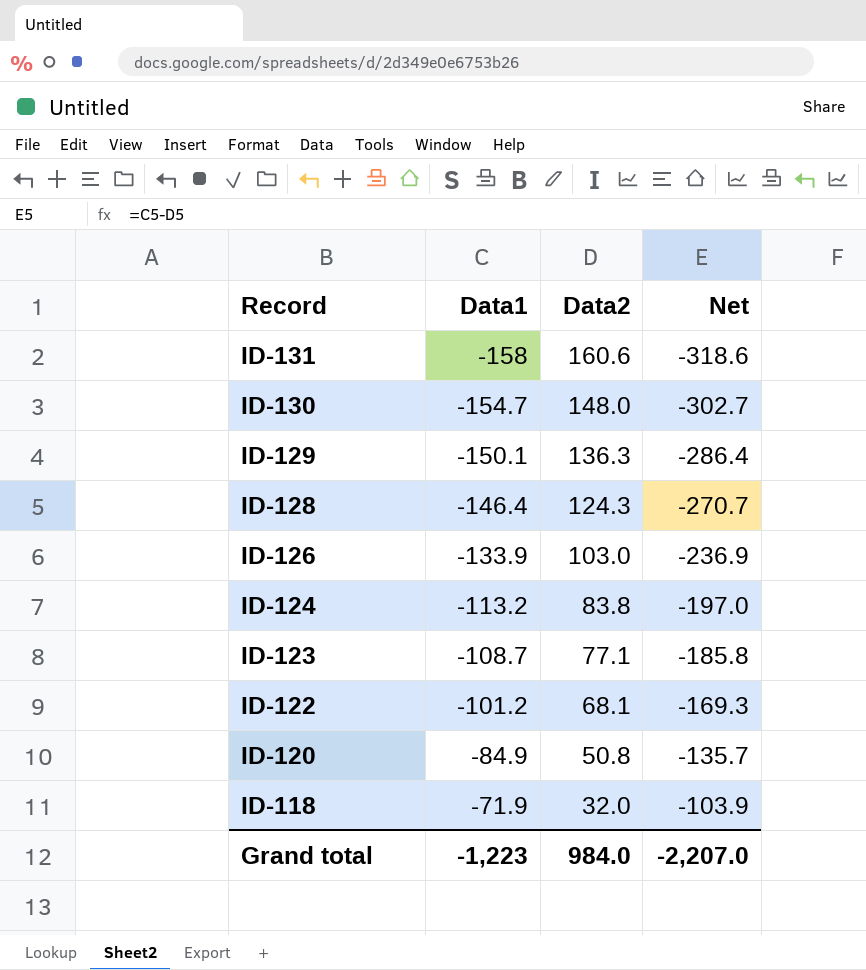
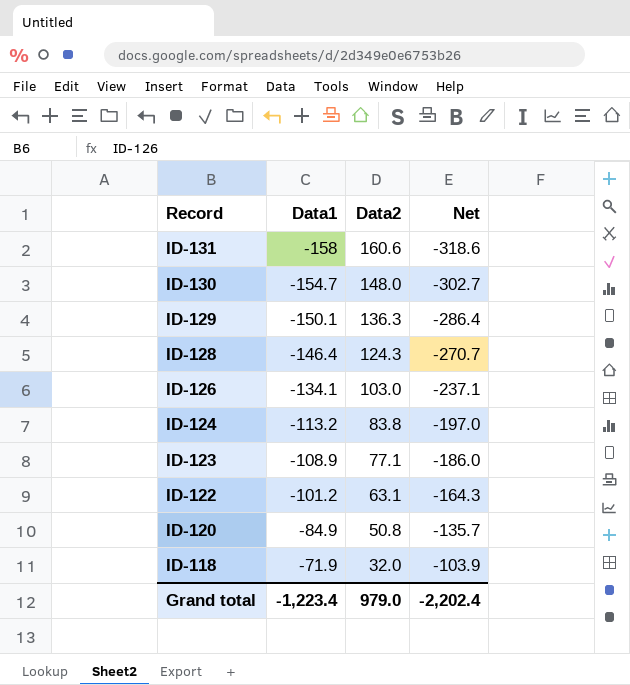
ID-126 | Data1: -133.9 -> -134.1
ID-126 | Net: -236.9 -> -237.1
ID-123 | Data1: -108.7 -> -108.9
ID-123 | Net: -185.8 -> -186.0
ID-122 | Data2: 68.1 -> 63.1
ID-122 | Net: -169.3 -> -164.3
Grand total | Data1: -1,223 -> -1,223.4
Grand total | Data2: 984.0 -> 979.0
Grand total | Net: -2,207.0 -> -2,202.4

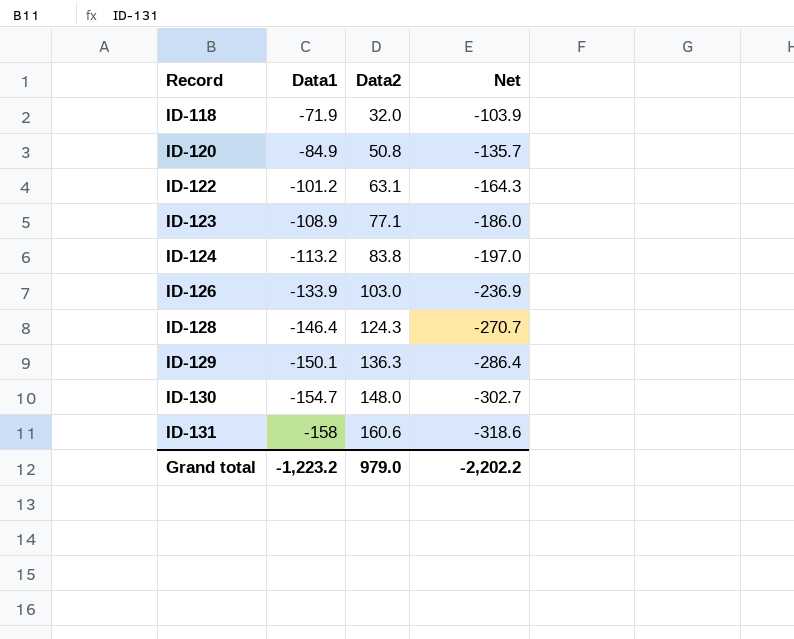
row order: Record descending -> Record ascending
ID-126 | Data1: -134.1 -> -133.9
ID-126 | Net: -237.1 -> -236.9
Grand total | Data1: -1,223.4 -> -1,223.2
Grand total | Net: -2,202.4 -> -2,202.2

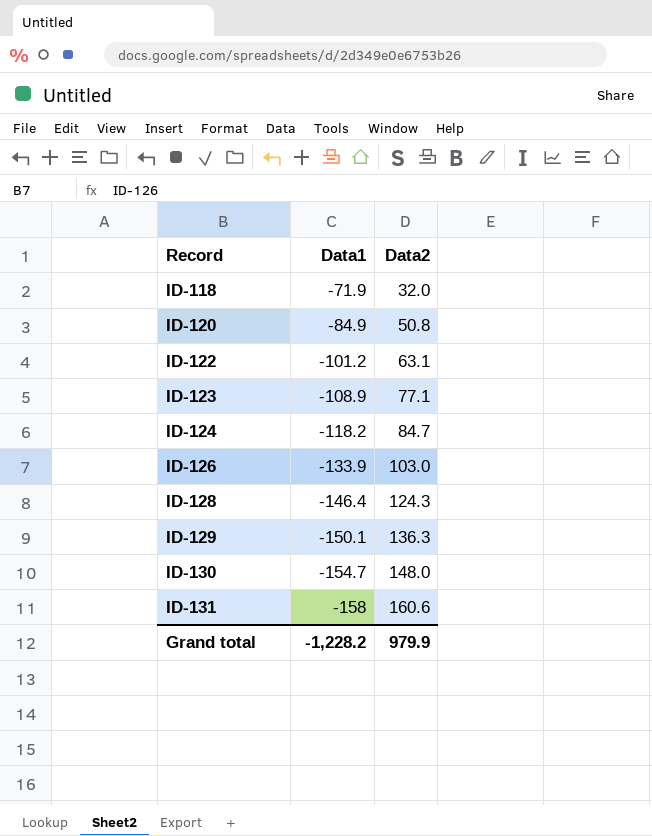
column Net | formula: [Data1] - [Data2] -> none
ID-124 | Data1: -113.2 -> -118.2
ID-124 | Data2: 83.8 -> 84.7
Grand total | Data1: -1,223.2 -> -1,228.2
Grand total | Data2: 979.0 -> 979.9

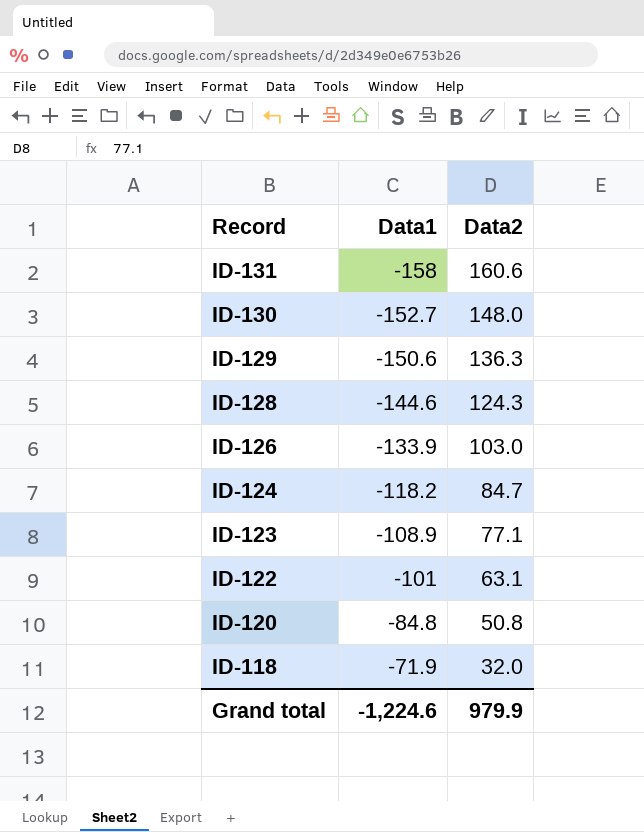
row order: Record ascending -> Record descending
ID-130 | Data1: -154.7 -> -152.7
ID-129 | Data1: -150.1 -> -150.6
ID-128 | Data1: -146.4 -> -144.6
ID-122 | Data1: -101.2 -> -101
ID-120 | Data1: -84.9 -> -84.8
Grand total | Data1: -1,228.2 -> -1,224.6

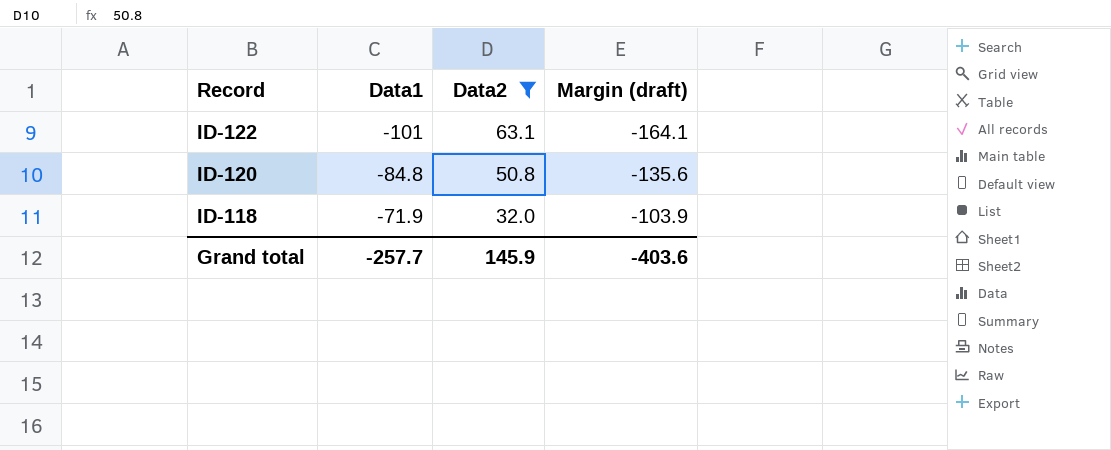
filter: none -> Data2 <= 63.1
column Margin (draft) | formula: none -> [Data1] - [Data2]
Grand total | Data1: -1,224.6 -> -257.7
Grand total | Data2: 979.9 -> 145.9

